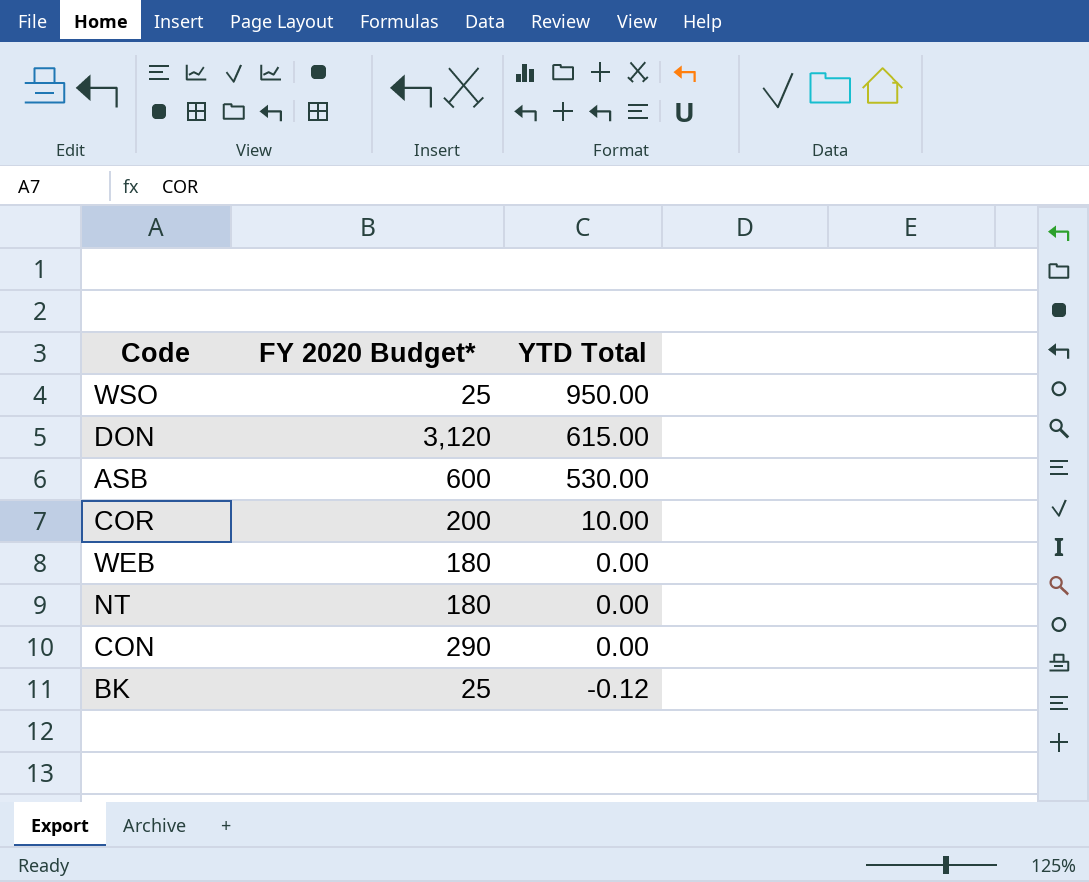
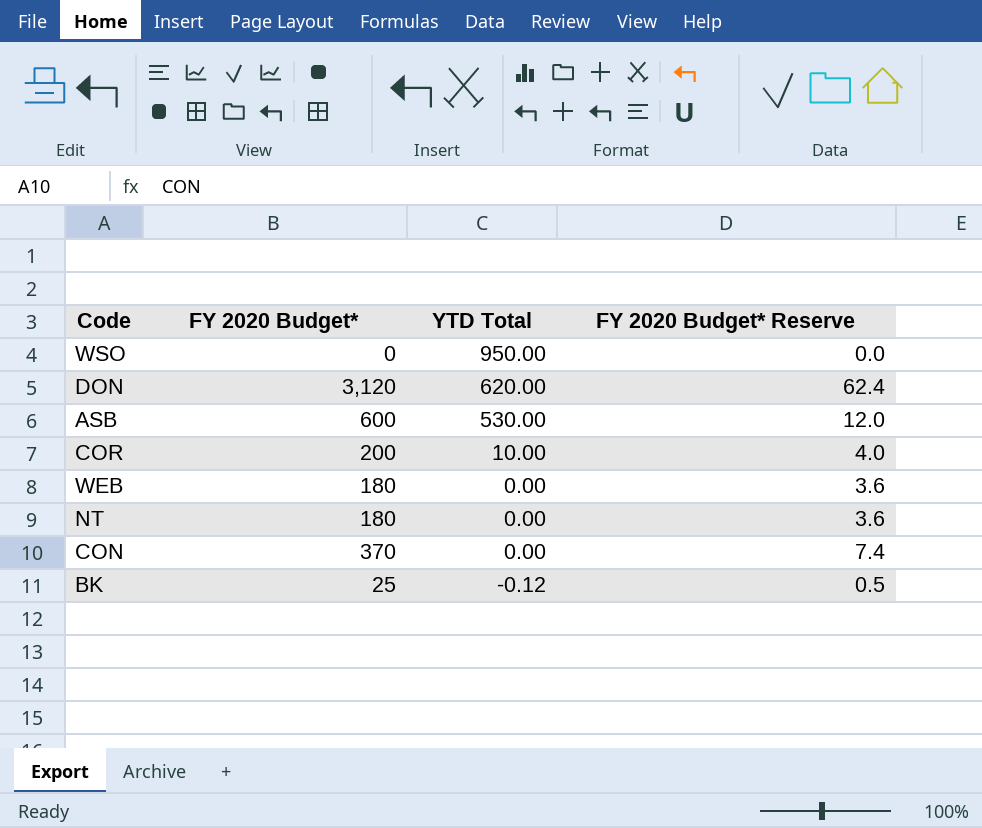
column FY 2020 Budget* Reserve | formula: none -> [FY 2020 Budget*] * 0.02
WSO | FY 2020 Budget*: 25 -> 0
DON | YTD Total: 615.00 -> 620.00
CON | FY 2020 Budget*: 290 -> 370

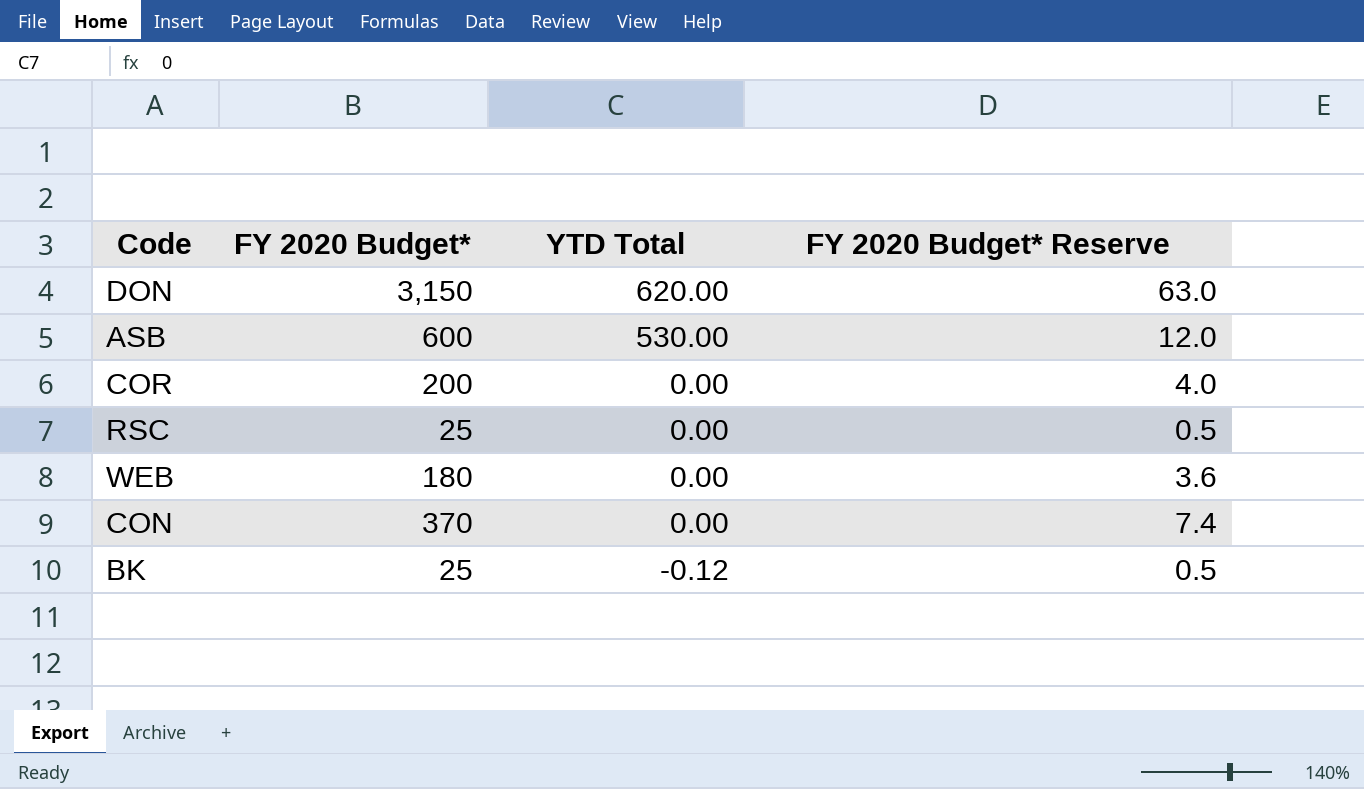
row WSO: 0 | 950.00 | 0.0 -> none
row NT: 180 | 0.00 | 3.6 -> none
DON | FY 2020 Budget*: 3,120 -> 3,150
DON | FY 2020 Budget* Reserve: 62.4 -> 63.0
COR | YTD Total: 10.00 -> 0.00
row RSC: none -> 25 | 0.00 | 0.5

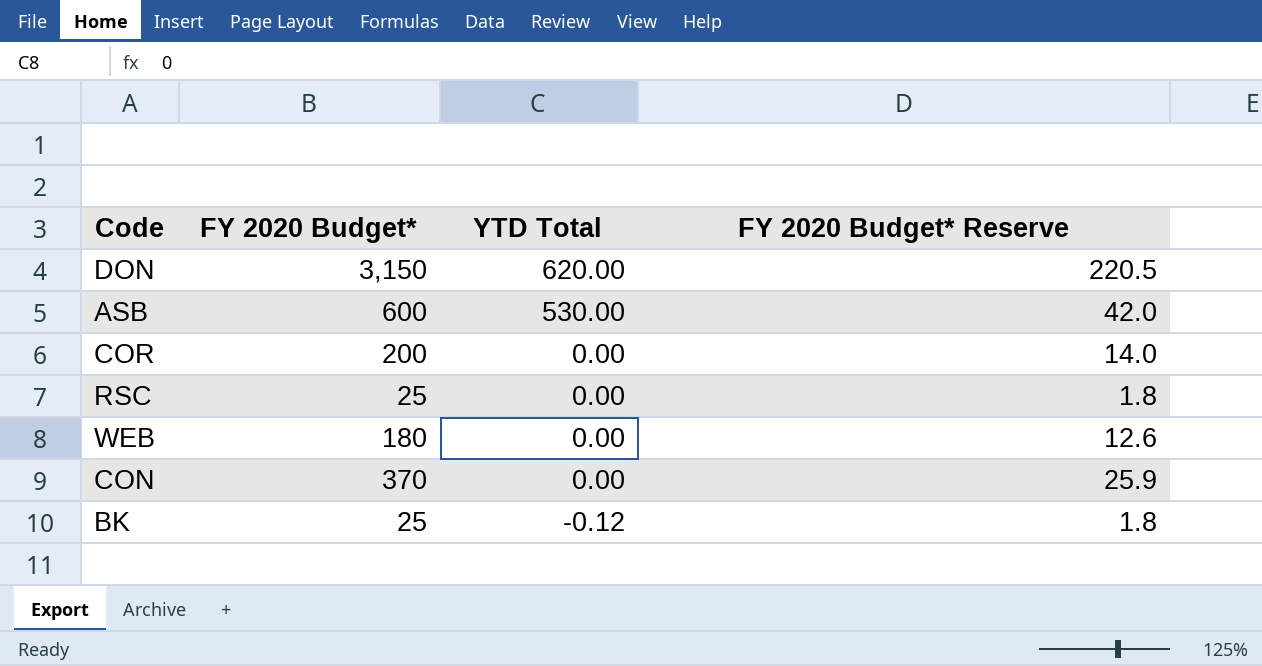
column FY 2020 Budget* Reserve | formula: [FY 2020 Budget*] * 0.02 -> [FY 2020 Budget*] * 0.07

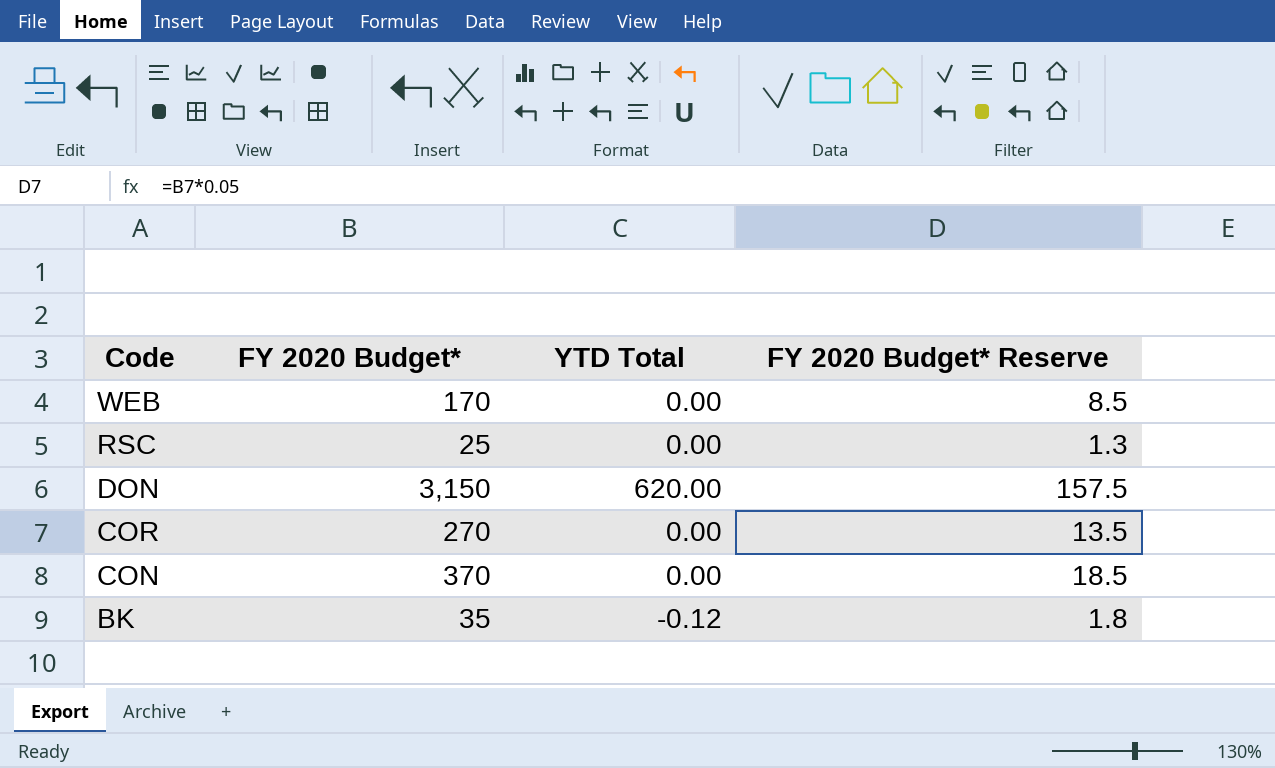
row order: YTD Total descending -> Code descending
column FY 2020 Budget* Reserve | formula: [FY 2020 Budget*] * 0.07 -> [FY 2020 Budget*] * 0.05
row ASB: 600 | 530.00 | 42.0 -> none
WEB | FY 2020 Budget*: 180 -> 170
COR | FY 2020 Budget*: 200 -> 270
BK | FY 2020 Budget*: 25 -> 35

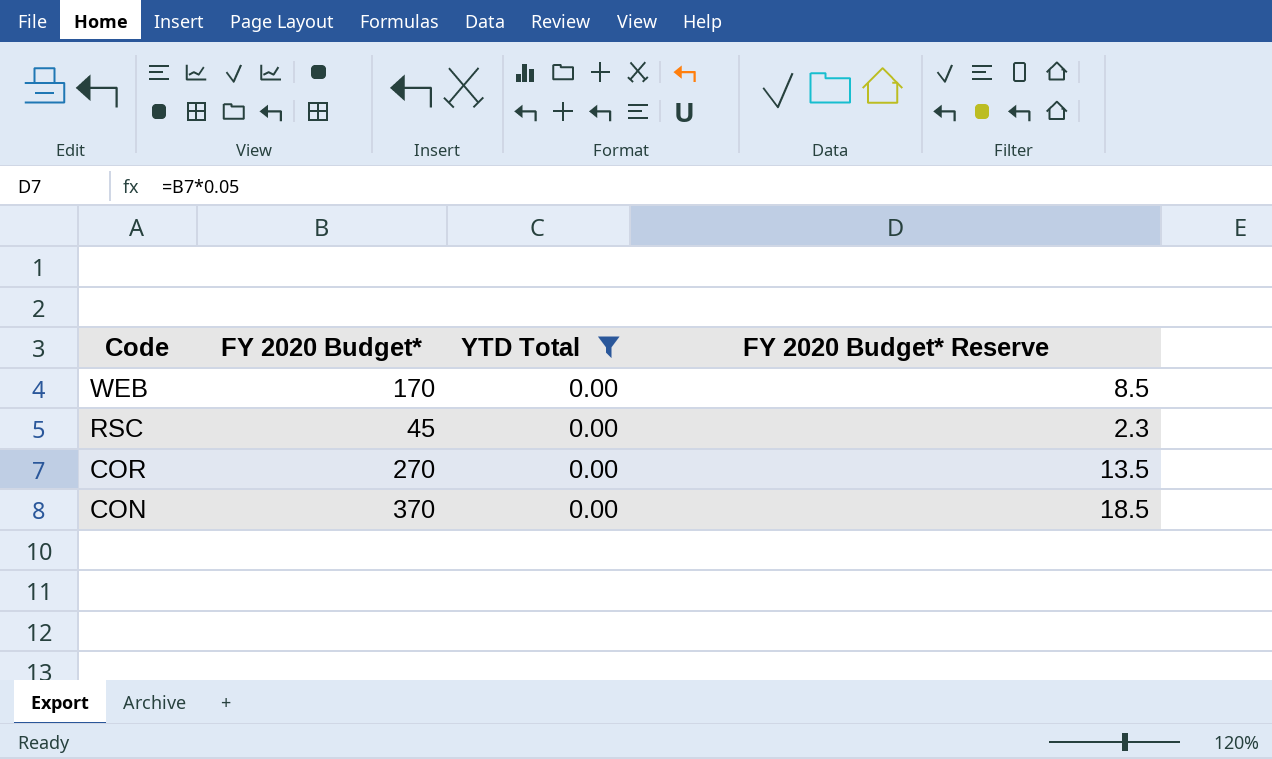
filter: none -> YTD Total = 0.00
RSC | FY 2020 Budget*: 25 -> 45
RSC | FY 2020 Budget* Reserve: 1.3 -> 2.3

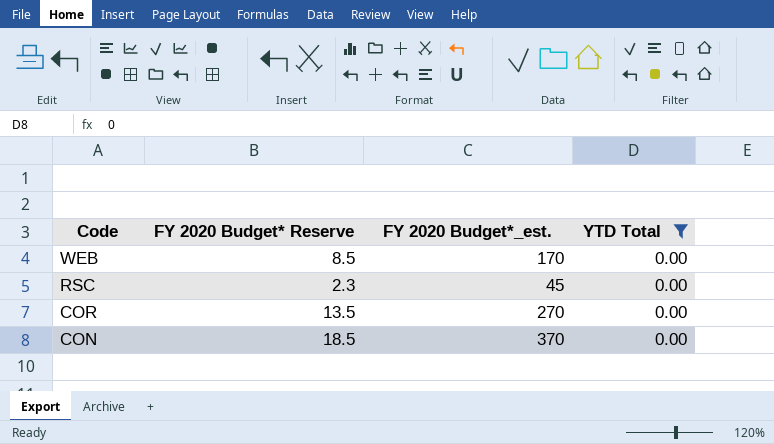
column FY 2020 Budget* Reserve | position: 4 -> 2
column name: FY 2020 Budget* -> FY 2020 Budget*_est.

